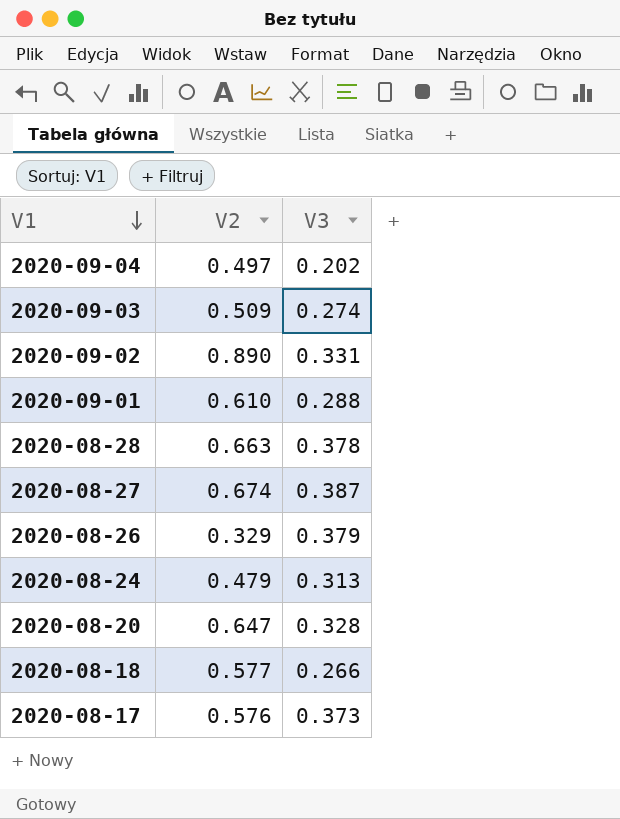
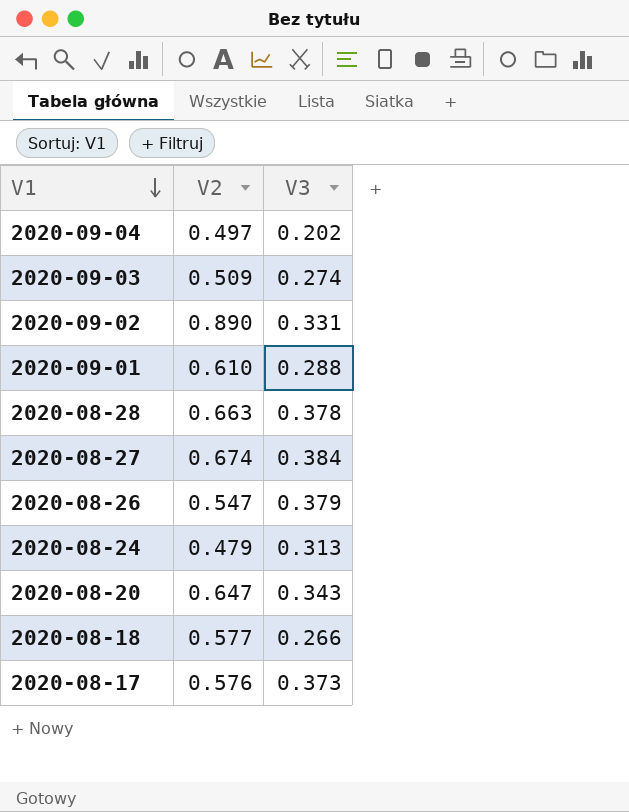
2020-08-27 | V3: 0.387 -> 0.384
2020-08-26 | V2: 0.329 -> 0.547
2020-08-20 | V3: 0.328 -> 0.343

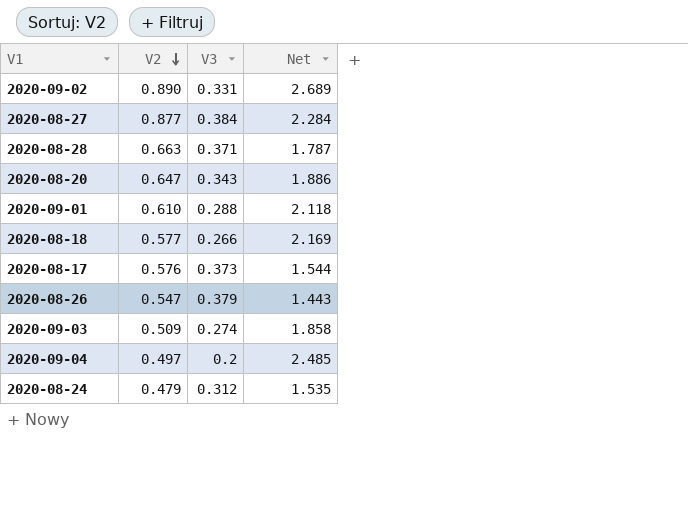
row order: V1 descending -> V2 descending
column Net | formula: none -> [V2] / [V3]
2020-08-27 | V2: 0.674 -> 0.877
2020-08-28 | V3: 0.378 -> 0.371
2020-09-04 | V3: 0.202 -> 0.2
2020-08-24 | V3: 0.313 -> 0.312

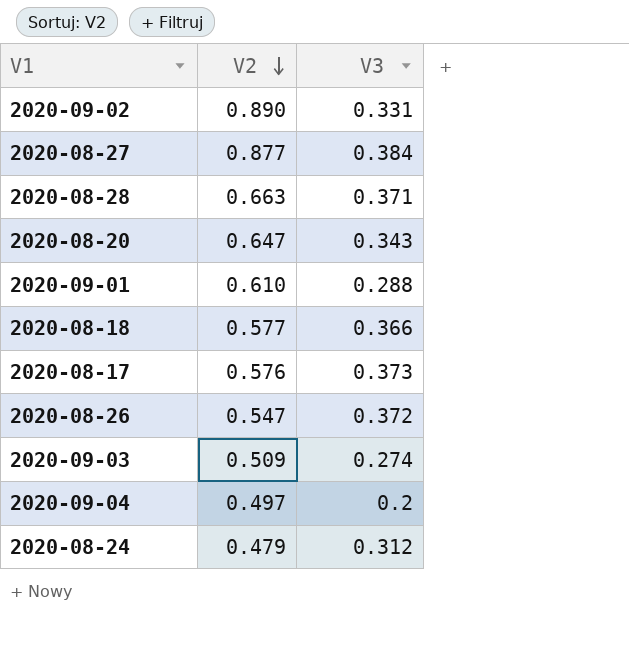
column Net | formula: [V2] / [V3] -> none
2020-08-18 | V3: 0.266 -> 0.366
2020-08-26 | V3: 0.379 -> 0.372

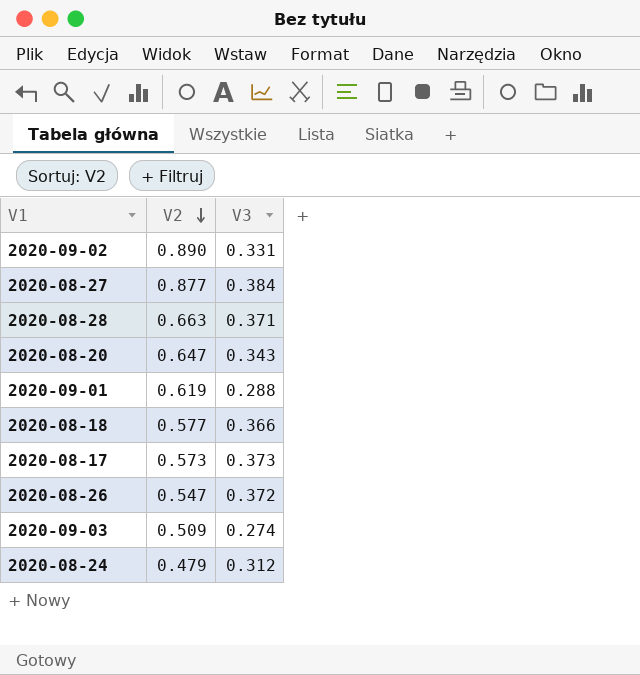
row 2020-09-04: 0.497 | 0.2 -> none
2020-09-01 | V2: 0.610 -> 0.619
2020-08-17 | V2: 0.576 -> 0.573

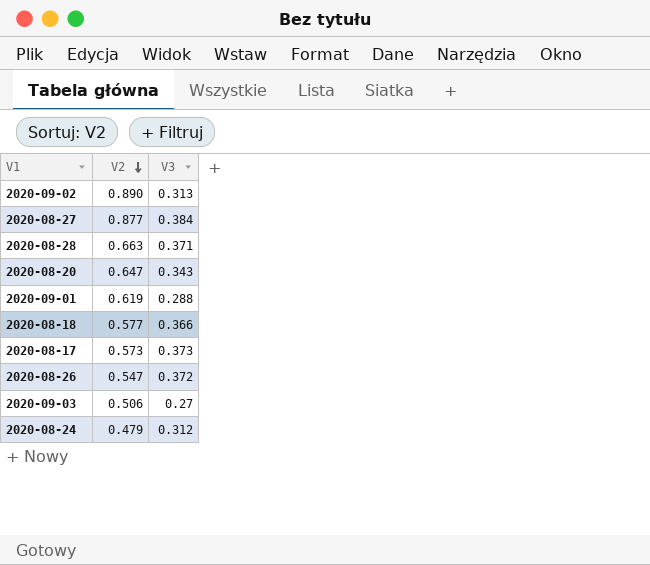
2020-09-02 | V3: 0.331 -> 0.313
2020-09-03 | V2: 0.509 -> 0.506
2020-09-03 | V3: 0.274 -> 0.27

